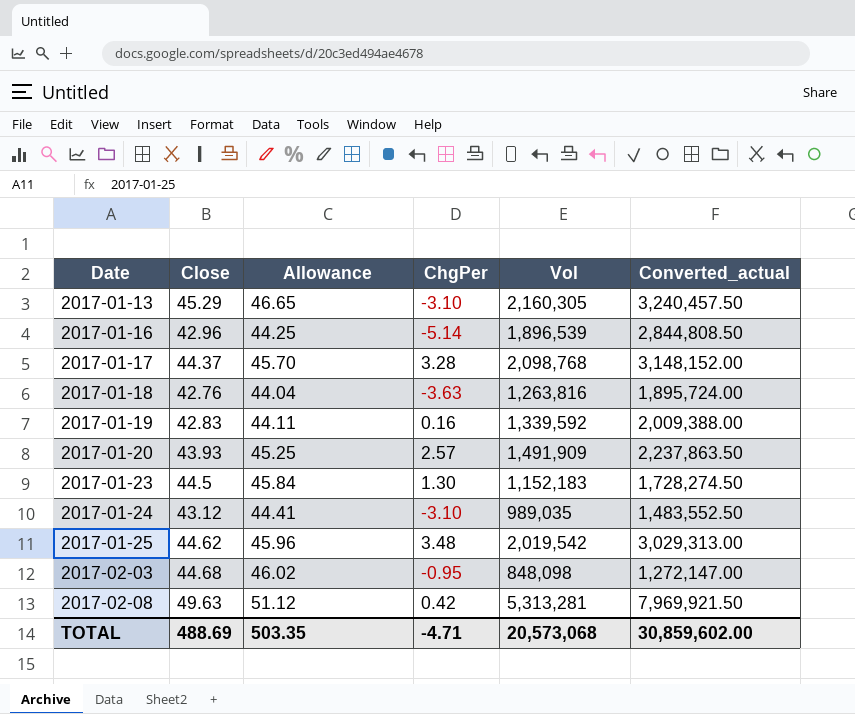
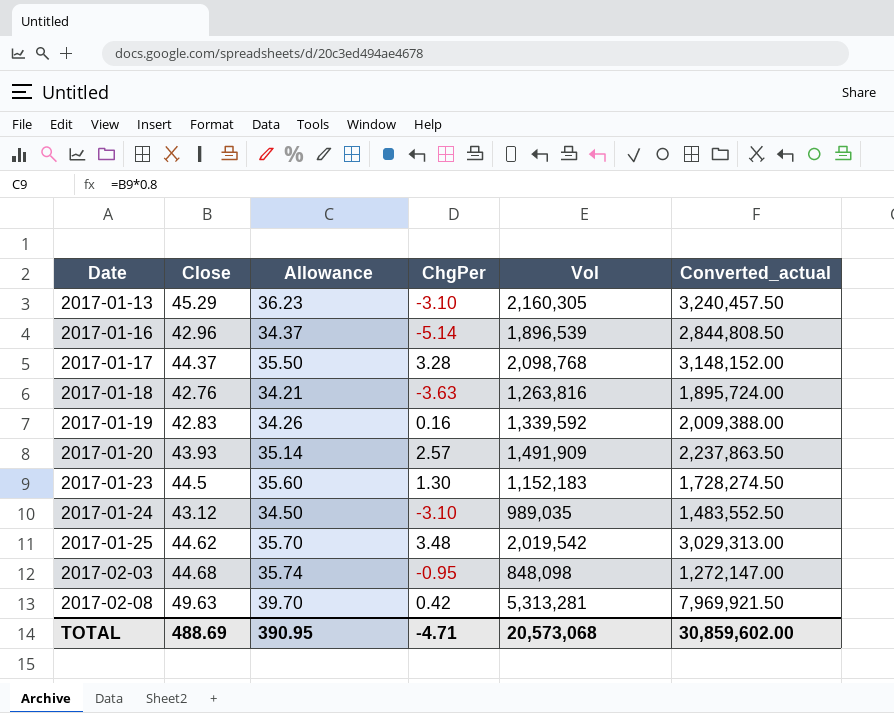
column Allowance | formula: [Close] * 1.03 -> [Close] * 0.8
TOTAL | Allowance: 503.35 -> 390.95

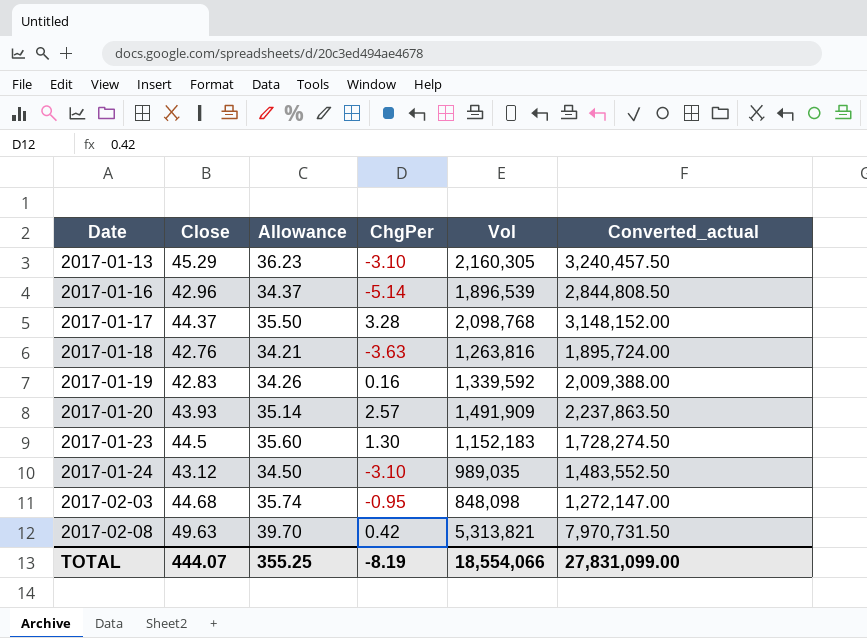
row 2017-01-25: 44.62 | 35.70 | 3.48 | 2,019,542 | 3,029,313.00 -> none
2017-02-08 | Vol: 5,313,281 -> 5,313,821
2017-02-08 | Converted_actual: 7,969,921.50 -> 7,970,731.50
TOTAL | Close: 488.69 -> 444.07
TOTAL | Allowance: 390.95 -> 355.25
TOTAL | ChgPer: -4.71 -> -8.19
TOTAL | Vol: 20,573,068 -> 18,554,066
TOTAL | Converted_actual: 30,859,602.00 -> 27,831,099.00

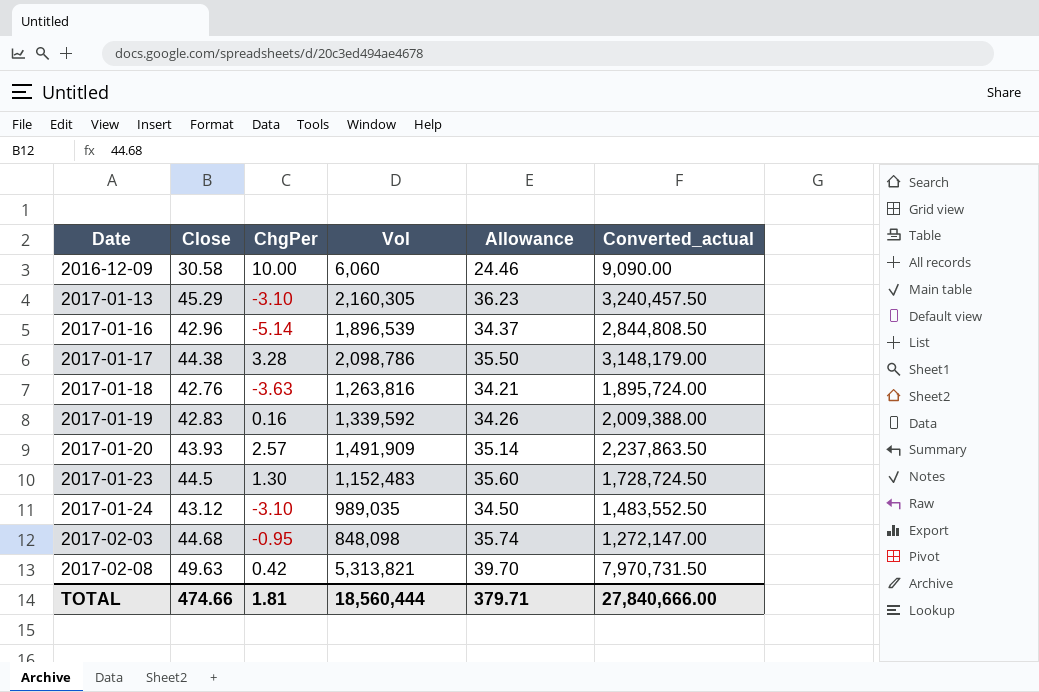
column Allowance | position: 3 -> 5
row 2016-12-09: none -> 30.58 | 10.00 | 6,060 | 24.46 | 9,090.00
2017-01-17 | Close: 44.37 -> 44.38
2017-01-17 | Vol: 2,098,768 -> 2,098,786
2017-01-17 | Converted_actual: 3,148,152.00 -> 3,148,179.00
2017-01-23 | Vol: 1,152,183 -> 1,152,483
2017-01-23 | Converted_actual: 1,728,274.50 -> 1,728,724.50
TOTAL | Close: 444.07 -> 474.66
TOTAL | ChgPer: -8.19 -> 1.81
TOTAL | Vol: 18,554,066 -> 18,560,444
TOTAL | Allowance: 355.25 -> 379.71
TOTAL | Converted_actual: 27,831,099.00 -> 27,840,666.00

